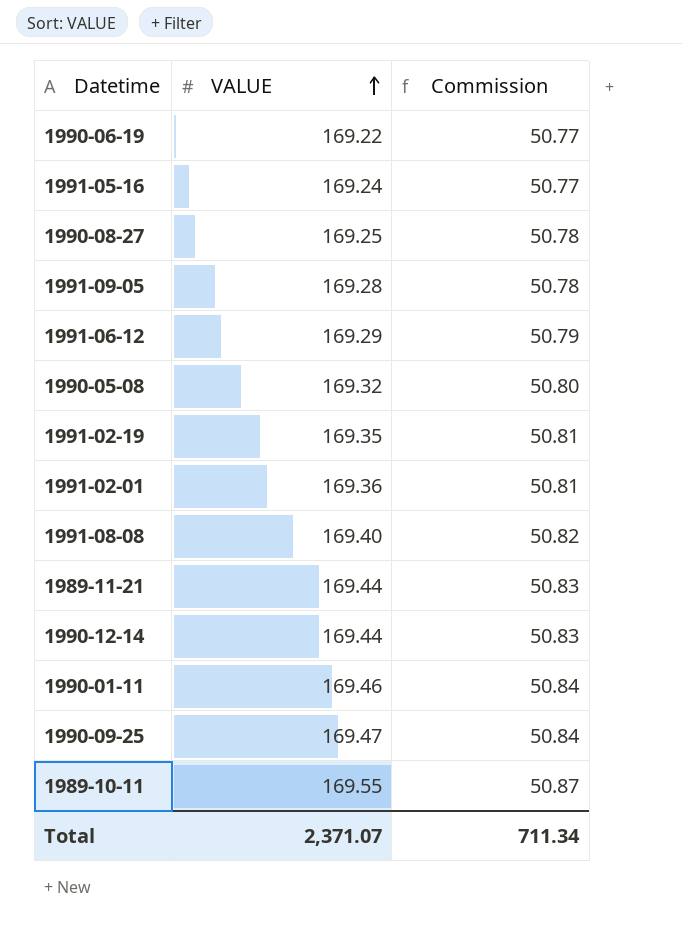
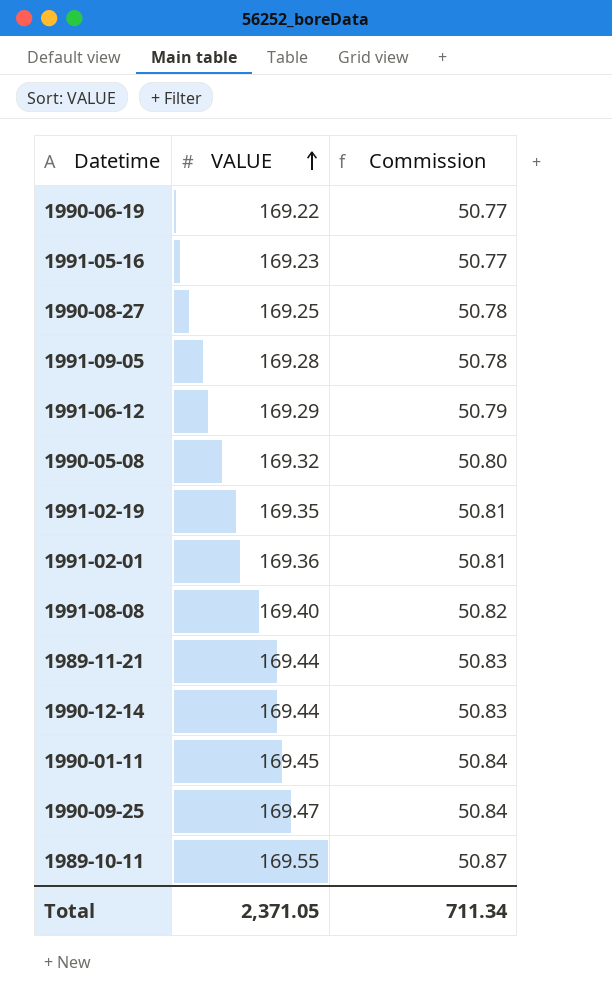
1991-05-16 | VALUE: 169.24 -> 169.23
1990-01-11 | VALUE: 169.46 -> 169.45
Total | VALUE: 2,371.07 -> 2,371.05

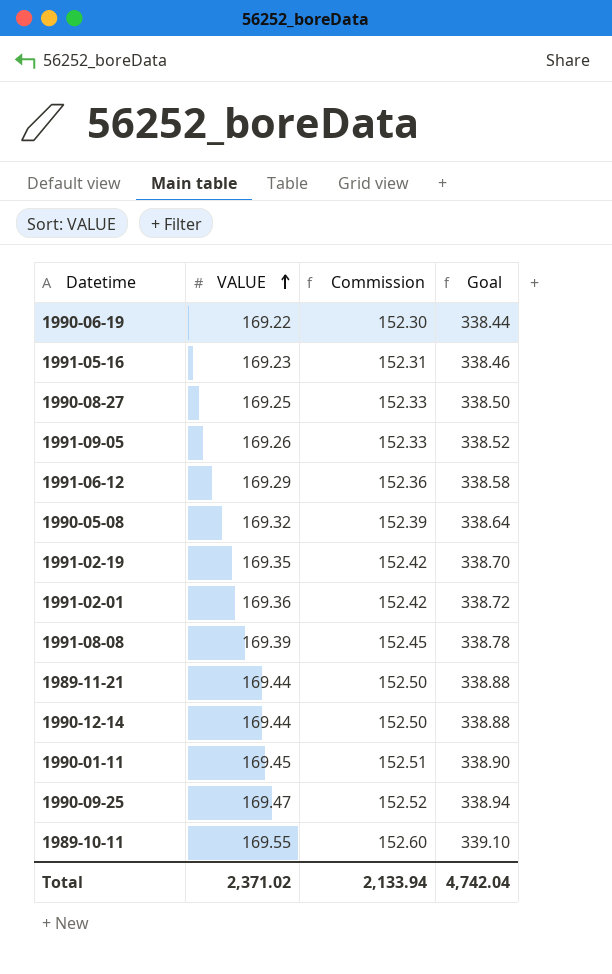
column Commission | formula: [VALUE] * 0.3 -> [VALUE] * 0.9
column Goal | formula: none -> [VALUE] * 2
1991-09-05 | VALUE: 169.28 -> 169.26
1991-08-08 | VALUE: 169.40 -> 169.39
Total | VALUE: 2,371.05 -> 2,371.02
Total | Commission: 711.34 -> 2,133.94

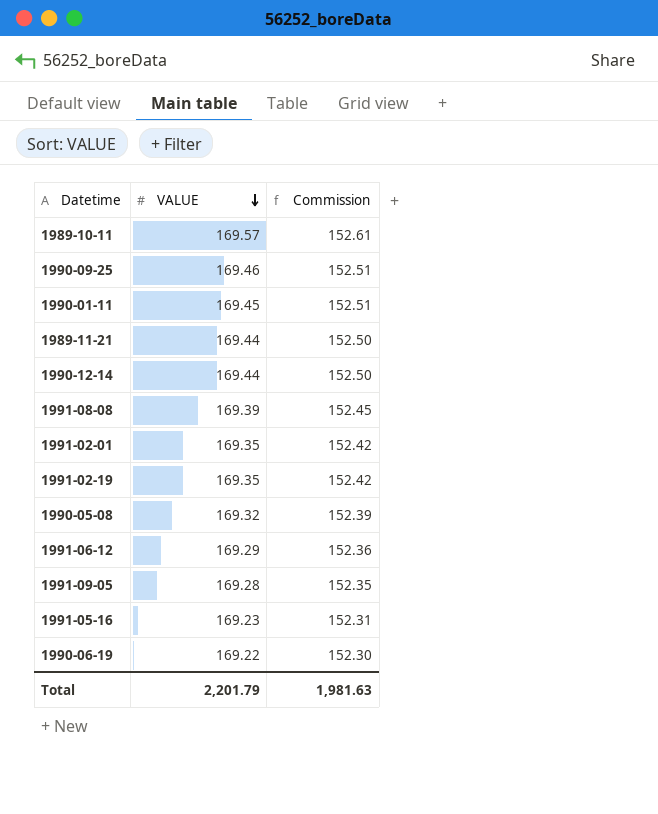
row order: VALUE ascending -> VALUE descending
column Goal | formula: [VALUE] * 2 -> none
row 1990-08-27: 169.25 | 152.33 | 338.50 -> none
1989-10-11 | VALUE: 169.55 -> 169.57
1989-10-11 | Commission: 152.60 -> 152.61
1990-09-25 | VALUE: 169.47 -> 169.46
1990-09-25 | Commission: 152.52 -> 152.51
1991-02-01 | VALUE: 169.36 -> 169.35
1991-09-05 | VALUE: 169.26 -> 169.28
1991-09-05 | Commission: 152.33 -> 152.35
Total | VALUE: 2,371.02 -> 2,201.79
Total | Commission: 2,133.94 -> 1,981.63

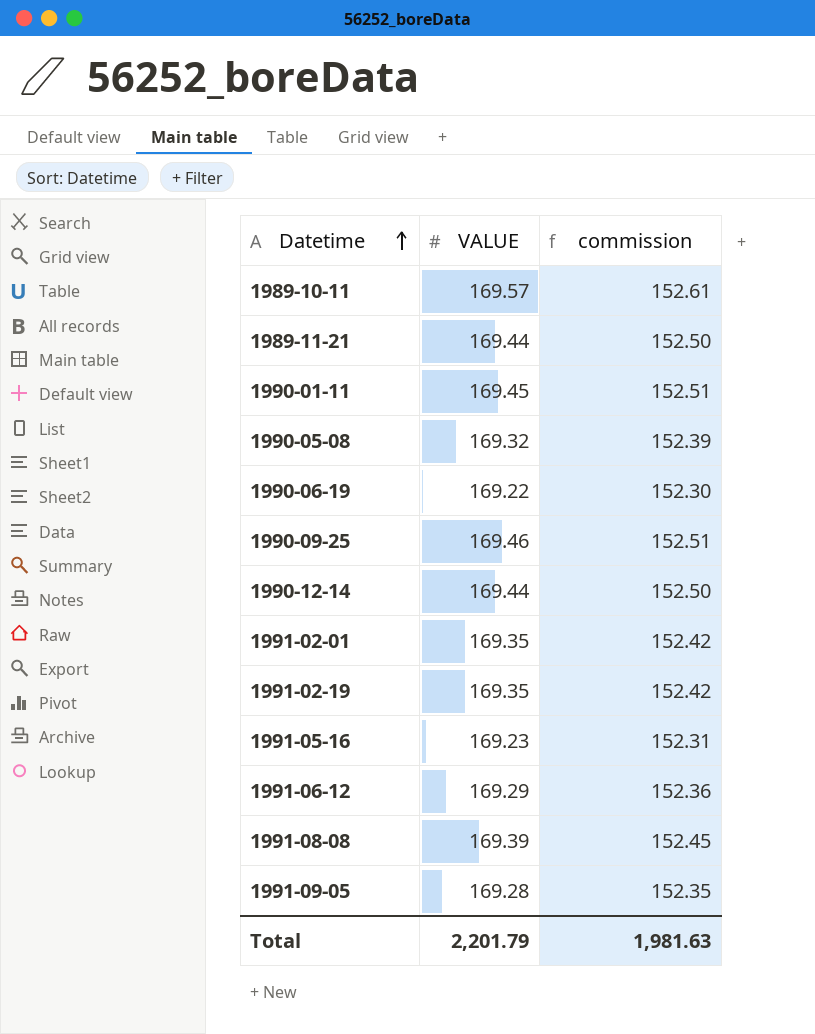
row order: VALUE descending -> Datetime ascending
column name: Commission -> commission

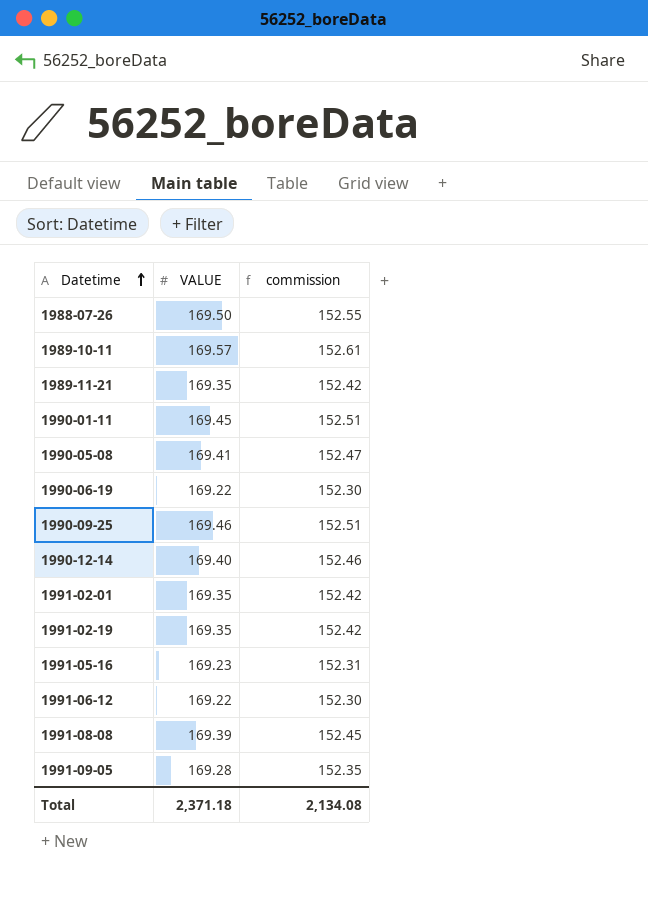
row 1988-07-26: none -> 169.50 | 152.55
1989-11-21 | VALUE: 169.44 -> 169.35
1989-11-21 | commission: 152.50 -> 152.42
1990-05-08 | VALUE: 169.32 -> 169.41
1990-05-08 | commission: 152.39 -> 152.47
1990-12-14 | VALUE: 169.44 -> 169.40
1990-12-14 | commission: 152.50 -> 152.46
1991-06-12 | VALUE: 169.29 -> 169.22
1991-06-12 | commission: 152.36 -> 152.30
Total | VALUE: 2,201.79 -> 2,371.18
Total | commission: 1,981.63 -> 2,134.08

